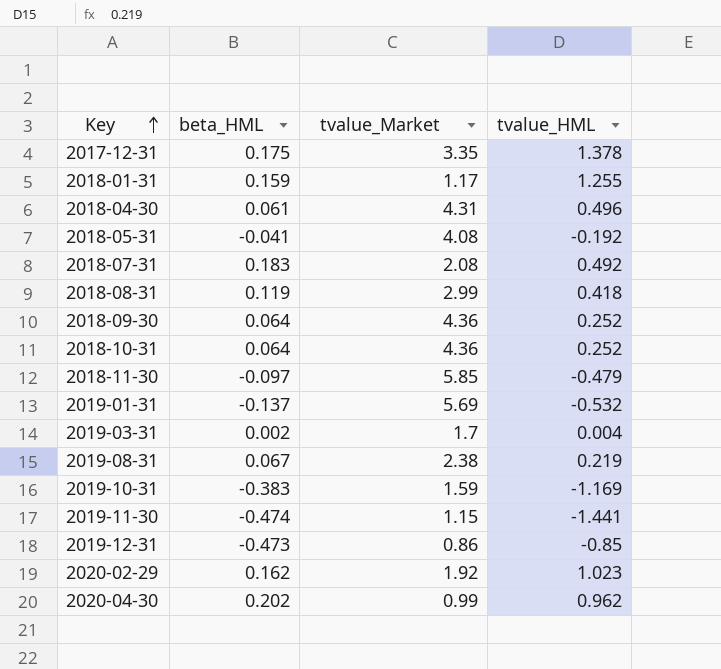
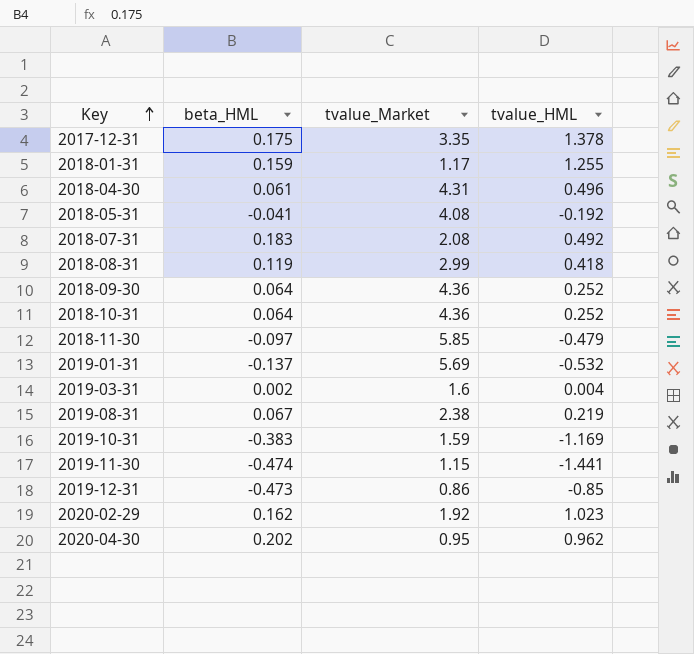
2019-03-31 | tvalue_Market: 1.7 -> 1.6
2020-04-30 | tvalue_Market: 0.99 -> 0.95

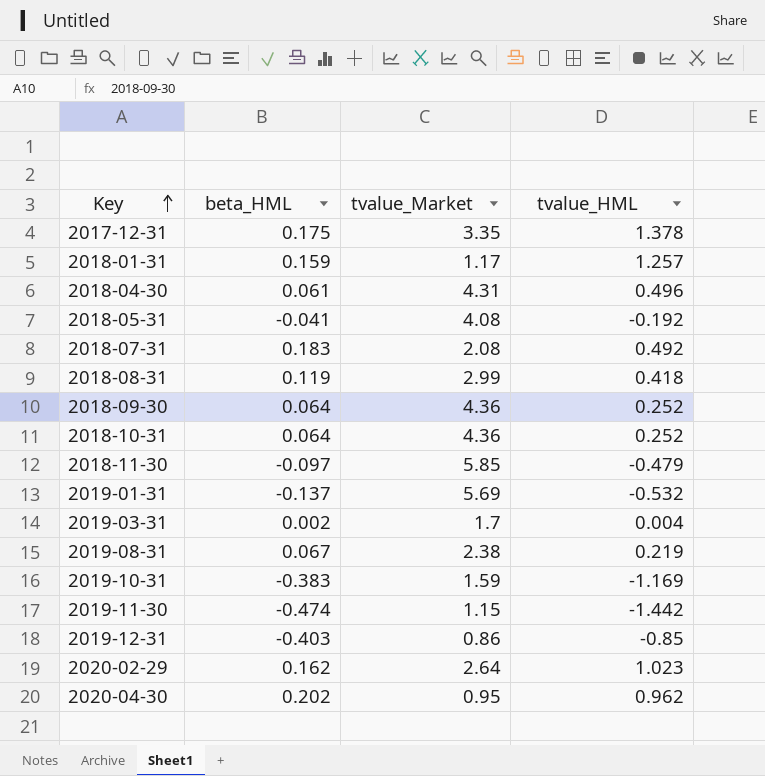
2018-01-31 | tvalue_HML: 1.255 -> 1.257
2019-03-31 | tvalue_Market: 1.6 -> 1.7
2019-11-30 | tvalue_HML: -1.441 -> -1.442
2019-12-31 | beta_HML: -0.473 -> -0.403
2020-02-29 | tvalue_Market: 1.92 -> 2.64

